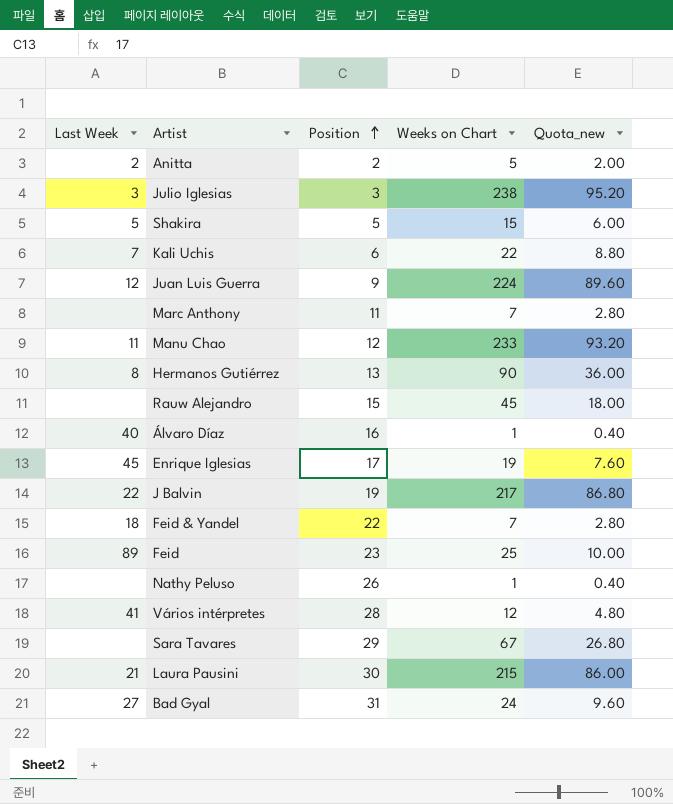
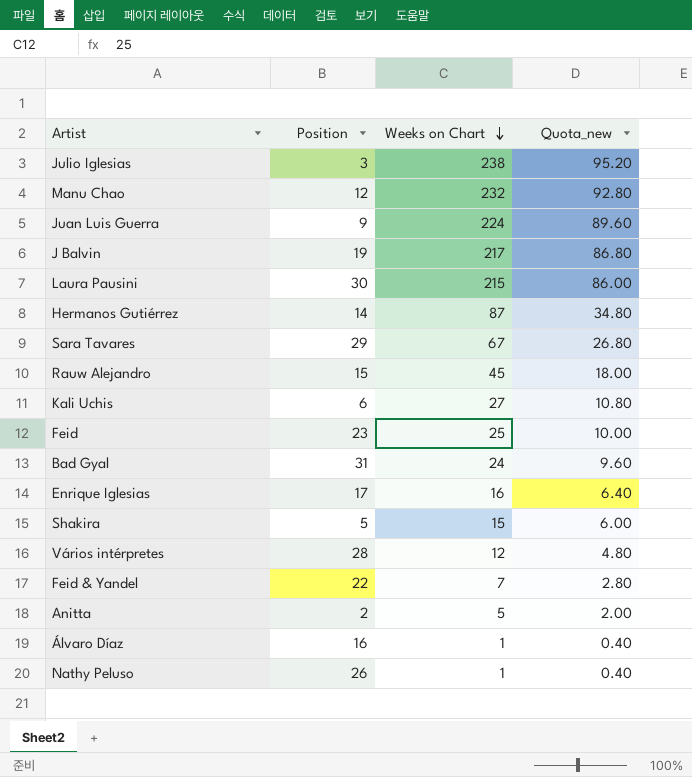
row order: Position ascending -> Weeks on Chart descending
column Last Week | position: 1 -> none
row Marc Anthony: none | 11 | 7 | 2.80 -> none
Manu Chao | Weeks on Chart: 233 -> 232
Manu Chao | Quota_new: 93.20 -> 92.80
Hermanos Gutiérrez | Position: 13 -> 14
Hermanos Gutiérrez | Weeks on Chart: 90 -> 87
Hermanos Gutiérrez | Quota_new: 36.00 -> 34.80
Kali Uchis | Weeks on Chart: 22 -> 27
Kali Uchis | Quota_new: 8.80 -> 10.80
Enrique Iglesias | Weeks on Chart: 19 -> 16
Enrique Iglesias | Quota_new: 7.60 -> 6.40

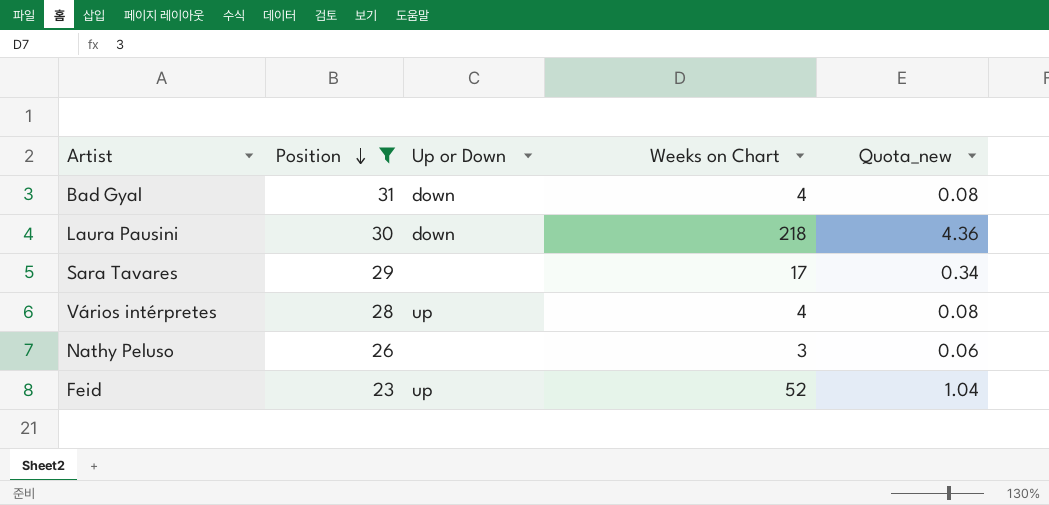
filter: none -> Position >= 23
row order: Weeks on Chart descending -> Position descending
column Up or Down | position: none -> 3
column Quota_new | formula: [Weeks on Chart] * 0.4 -> [Weeks on Chart] * 0.02
Bad Gyal | Weeks on Chart: 24 -> 4
Laura Pausini | Weeks on Chart: 215 -> 218
Sara Tavares | Weeks on Chart: 67 -> 17
Vários intérpretes | Weeks on Chart: 12 -> 4
Nathy Peluso | Weeks on Chart: 1 -> 3
Feid | Weeks on Chart: 25 -> 52

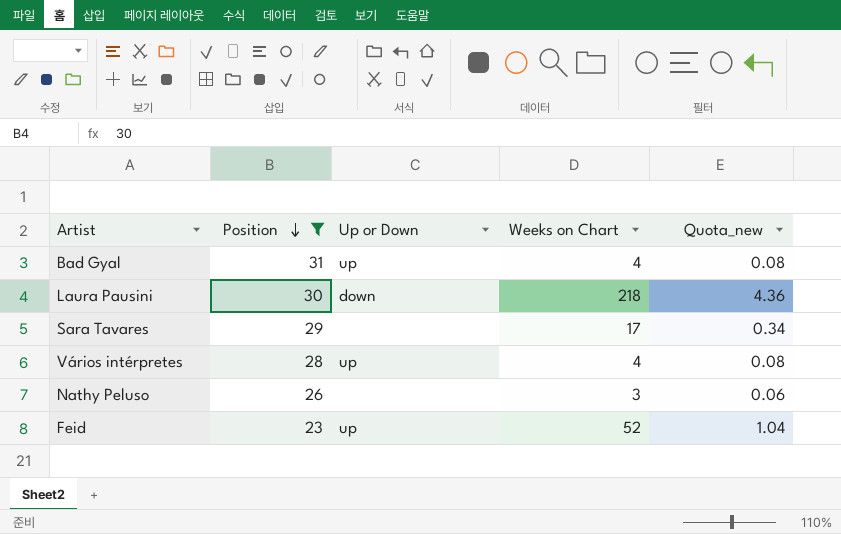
Bad Gyal | Up or Down: down -> up

